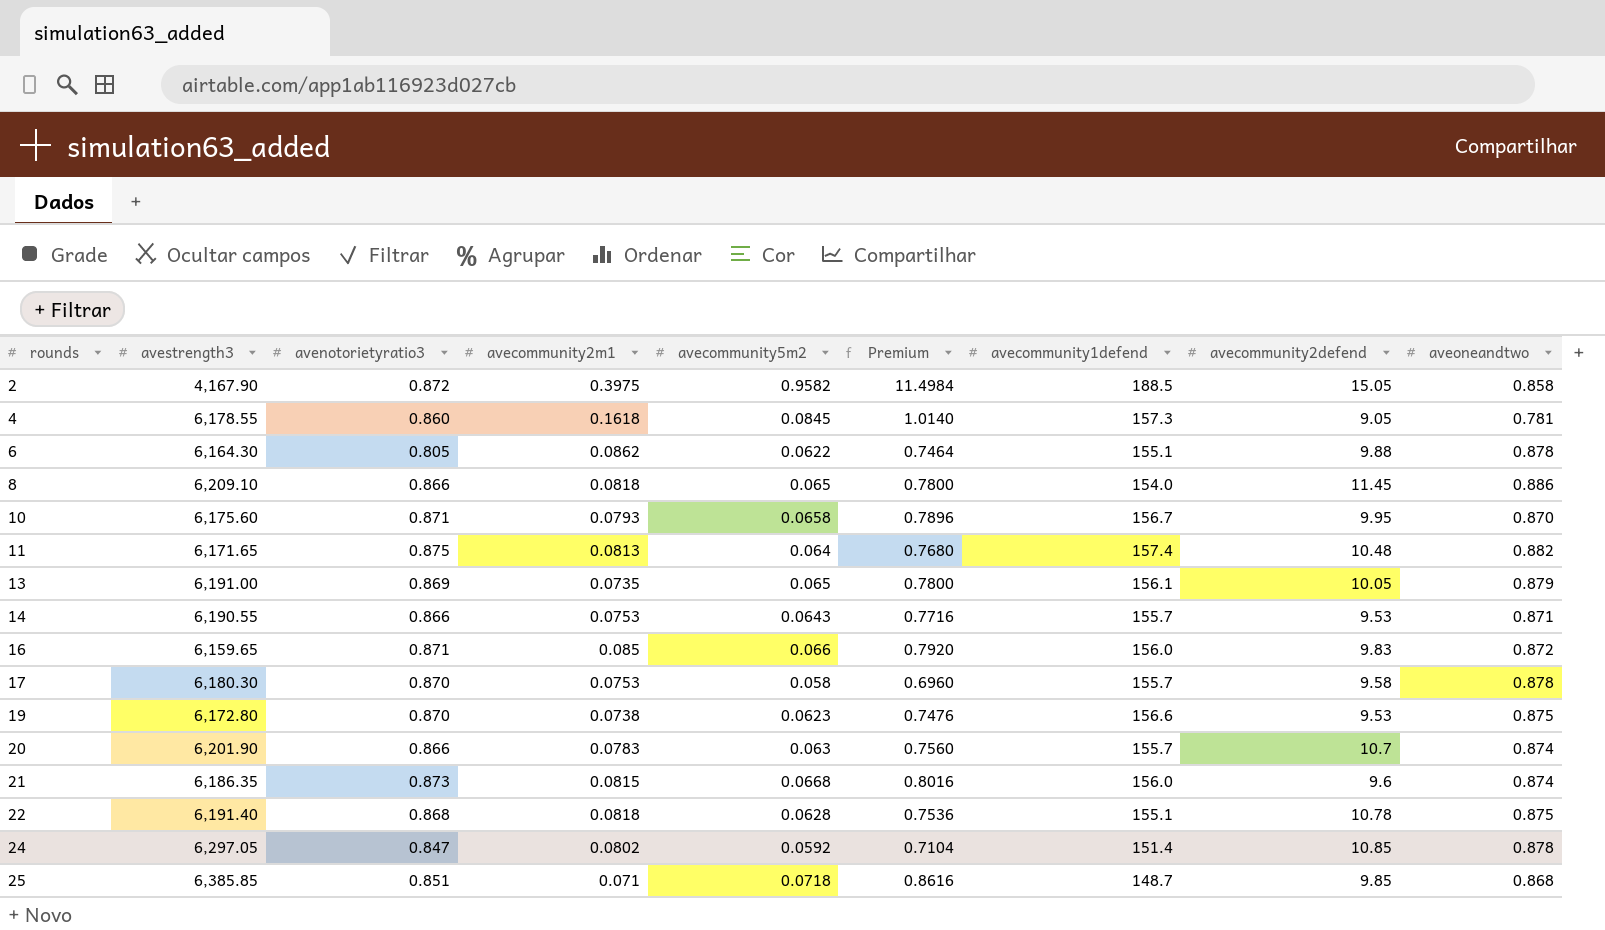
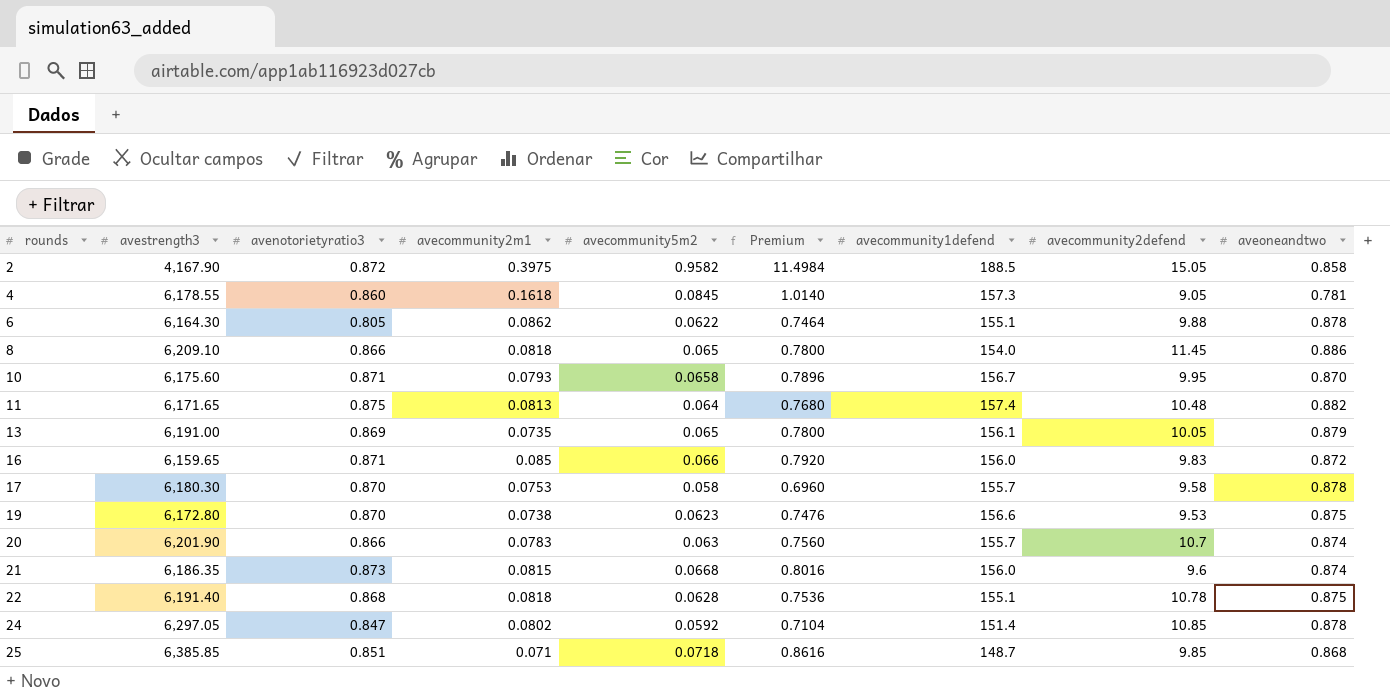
row 14: 6,190.55 | 0.866 | 0.0753 | 0.0643 | 0.7716 | 155.7 | 9.53 | 0.871 -> none

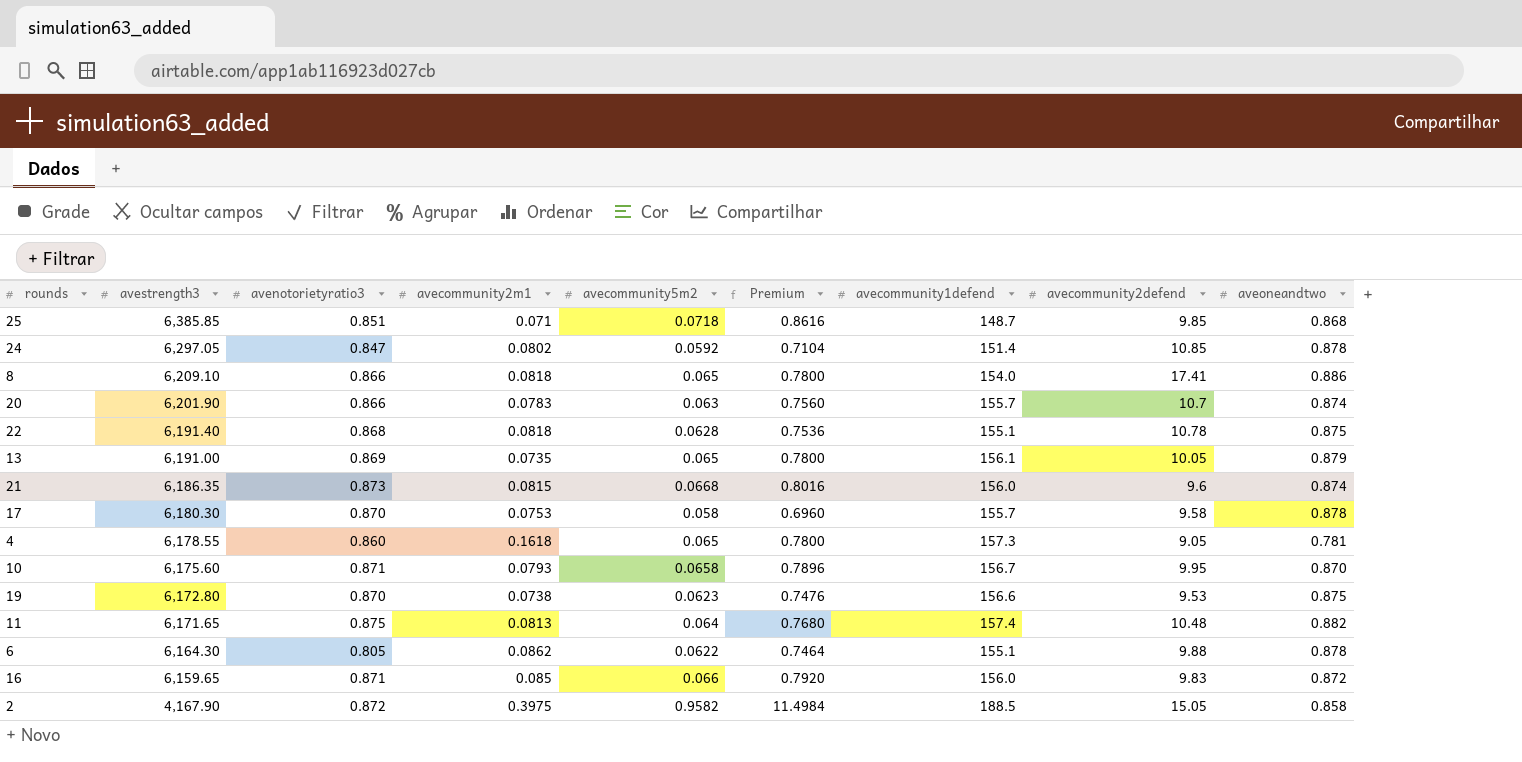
row order: rounds ascending -> avestrength3 descending
8 | avecommunity2defend: 11.45 -> 17.41
4 | avecommunity5m2: 0.0845 -> 0.065
4 | Premium: 1.0140 -> 0.7800

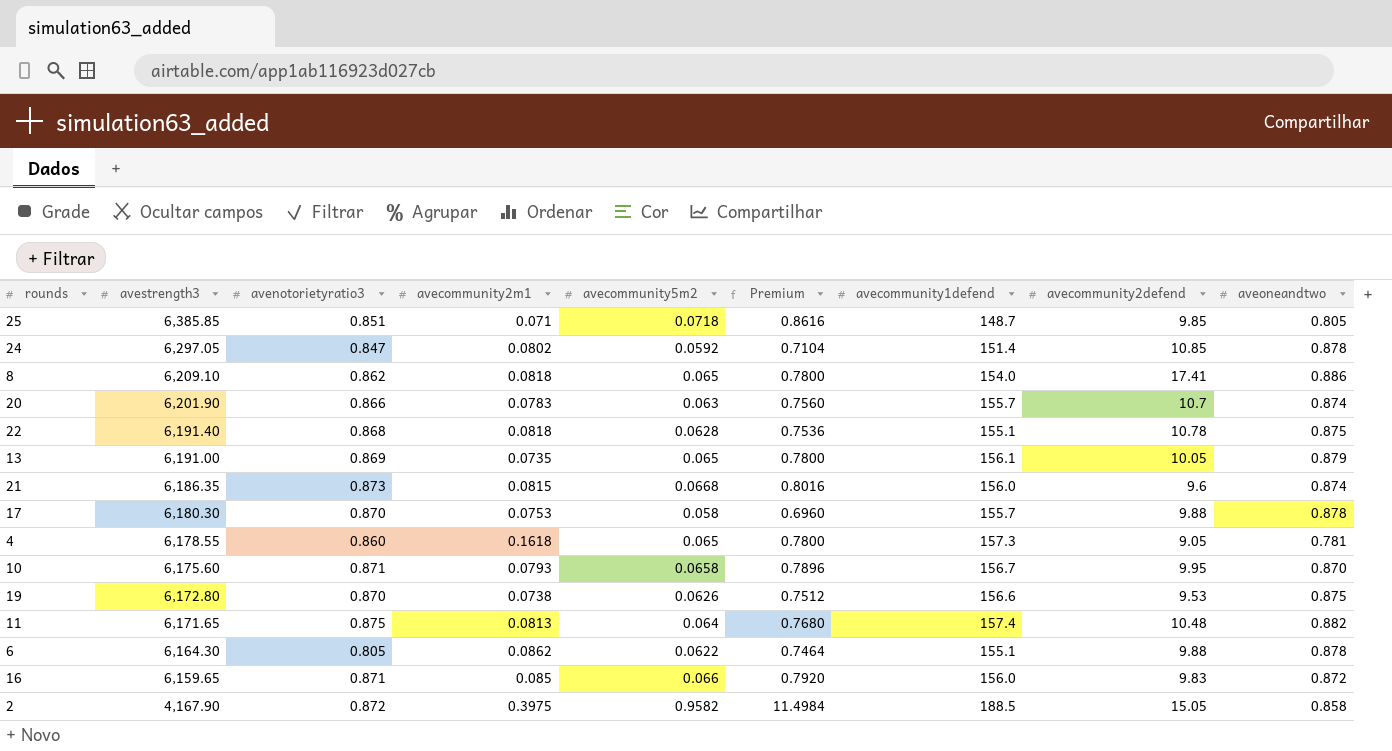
25 | aveoneandtwo: 0.868 -> 0.805
8 | avenotorietyratio3: 0.866 -> 0.862
17 | avecommunity2defend: 9.58 -> 9.88
19 | avecommunity5m2: 0.0623 -> 0.0626
19 | Premium: 0.7476 -> 0.7512

